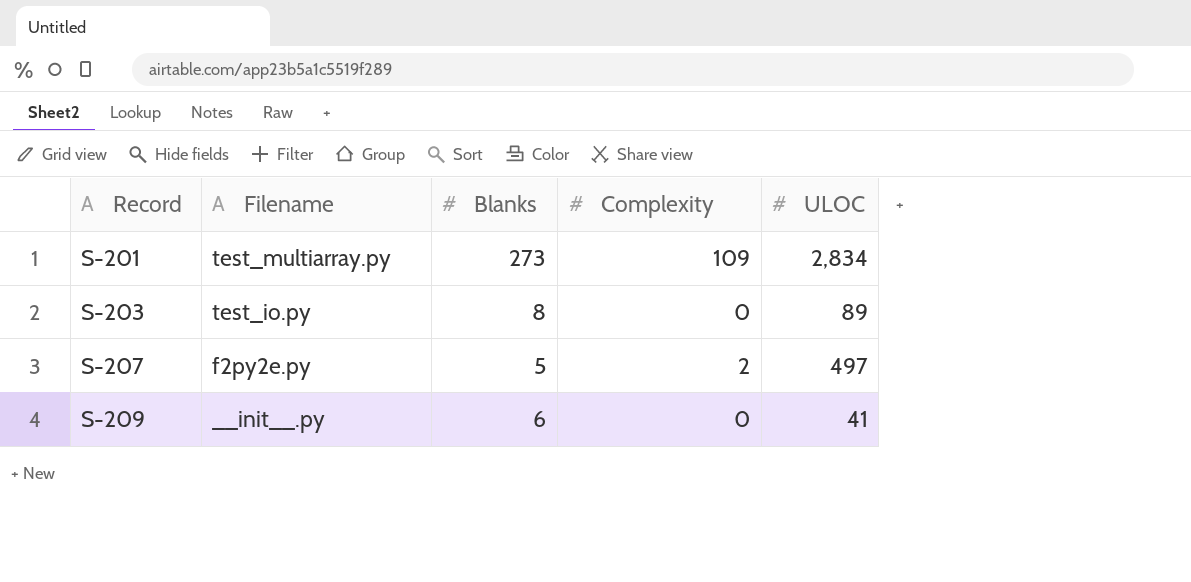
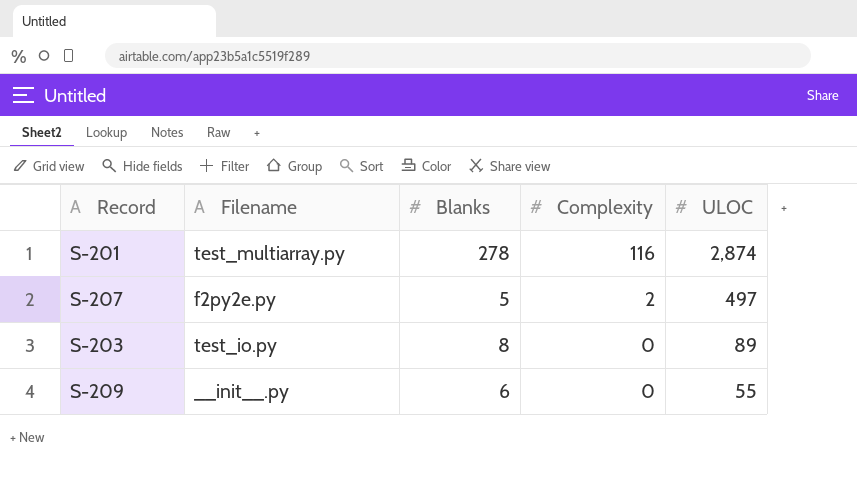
row order: Record ascending -> Complexity descending
S-201 | Blanks: 273 -> 278
S-201 | Complexity: 109 -> 116
S-201 | ULOC: 2,834 -> 2,874
S-209 | ULOC: 41 -> 55

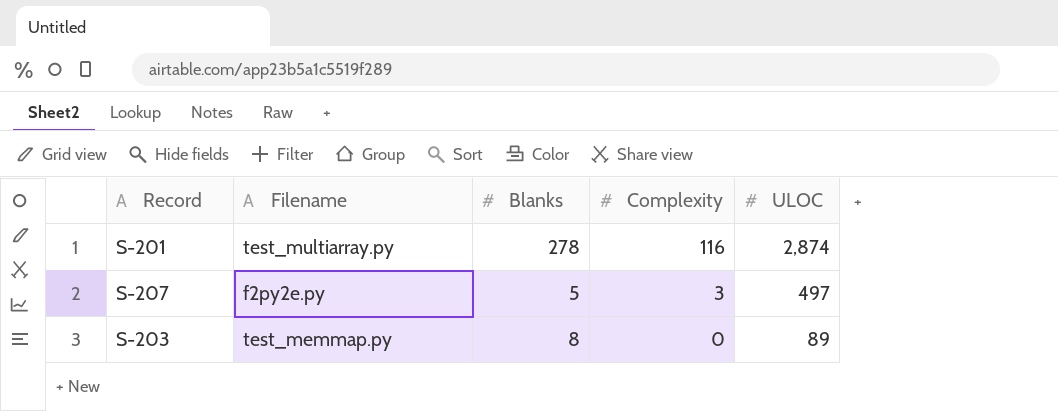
row S-209: __init__.py | 6 | 0 | 55 -> none
S-207 | Complexity: 2 -> 3
S-203 | Filename: test_io.py -> test_memmap.py

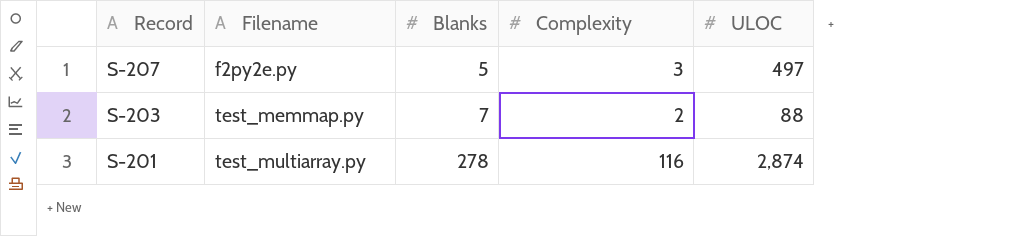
row order: Complexity descending -> Record descending
S-203 | Blanks: 8 -> 7
S-203 | Complexity: 0 -> 2
S-203 | ULOC: 89 -> 88

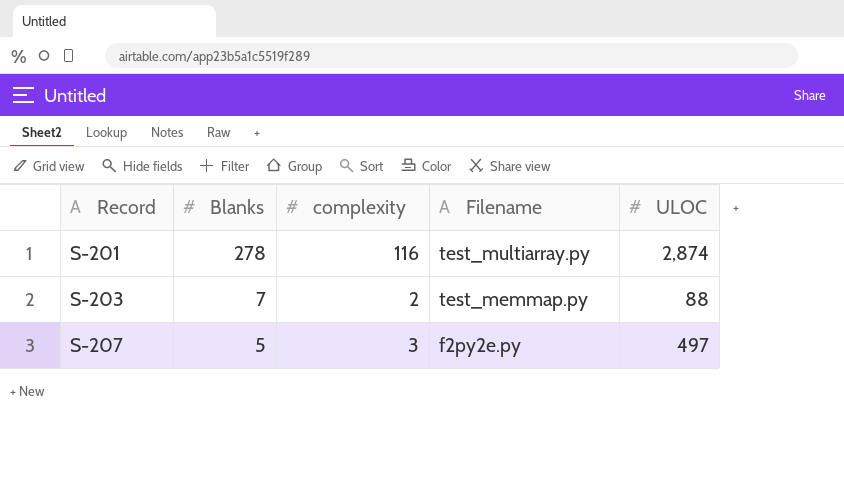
row order: Record descending -> Record ascending
column name: Complexity -> complexity
column Filename | position: 2 -> 4

